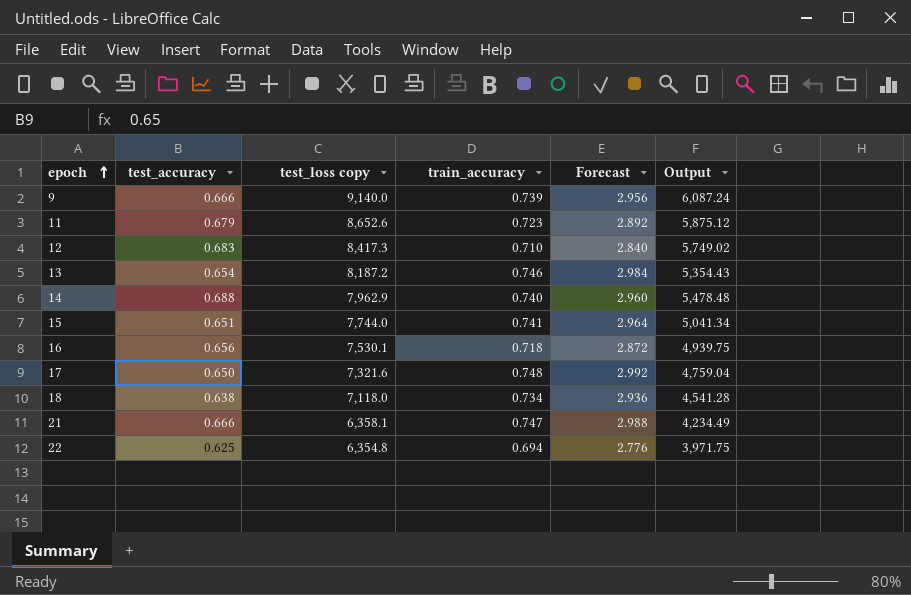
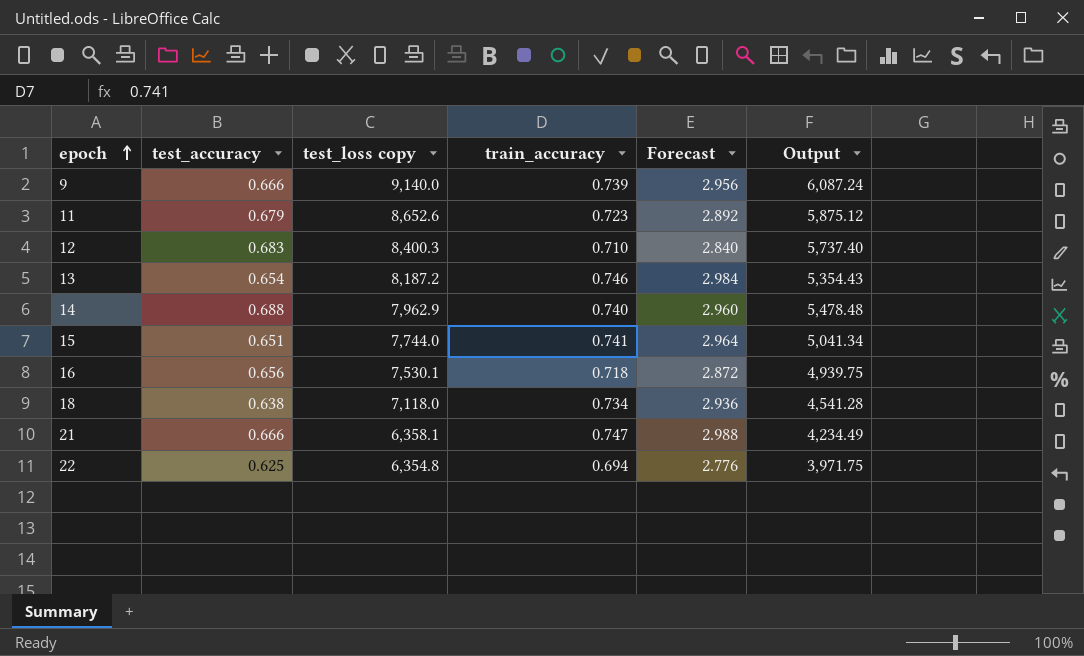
row 17: 0.650 | 7,321.6 | 0.748 | 2.992 | 4,759.04 -> none
12 | test_loss copy: 8,417.3 -> 8,400.3
12 | Output: 5,749.02 -> 5,737.40

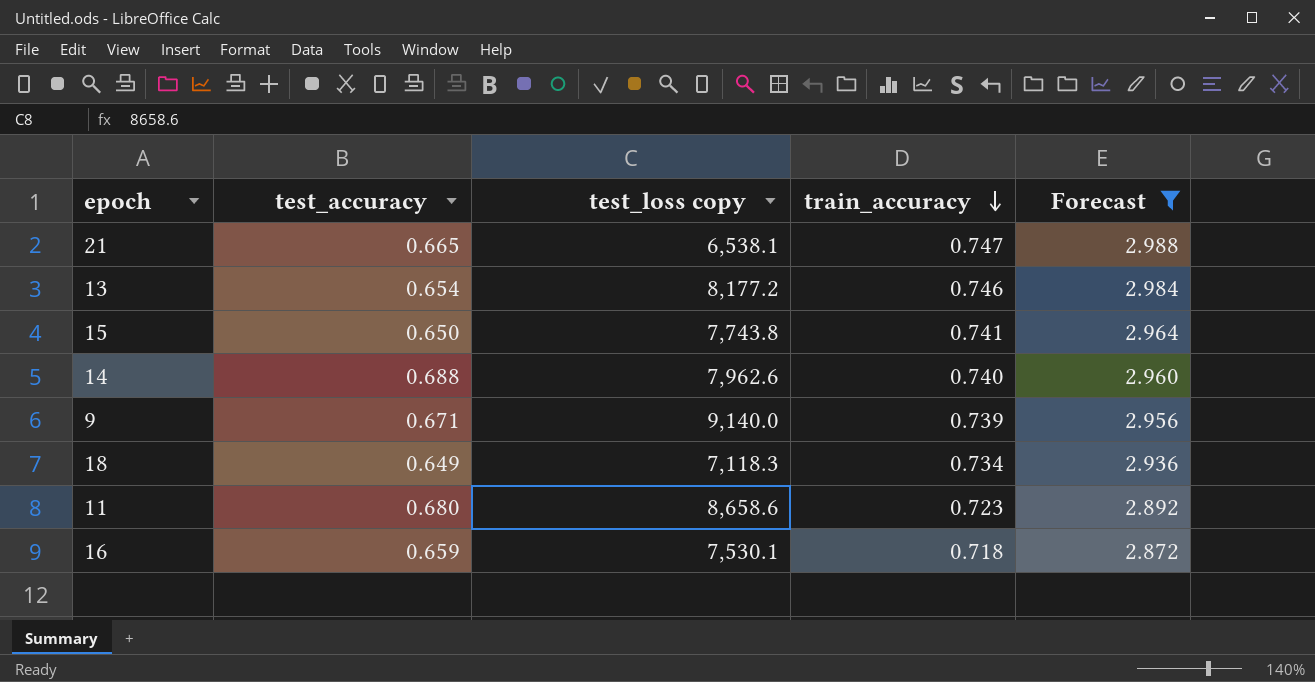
filter: none -> Forecast >= 2.872
row order: epoch ascending -> train_accuracy descending
column Output | formula: [test_accuracy] * [test_loss copy] -> none
21 | test_accuracy: 0.666 -> 0.665
21 | test_loss copy: 6,358.1 -> 6,538.1
13 | test_loss copy: 8,187.2 -> 8,177.2
15 | test_accuracy: 0.651 -> 0.650
15 | test_loss copy: 7,744.0 -> 7,743.8
14 | test_loss copy: 7,962.9 -> 7,962.6
9 | test_accuracy: 0.666 -> 0.671
18 | test_accuracy: 0.638 -> 0.649
18 | test_loss copy: 7,118.0 -> 7,118.3
11 | test_accuracy: 0.679 -> 0.680
11 | test_loss copy: 8,652.6 -> 8,658.6
16 | test_accuracy: 0.656 -> 0.659

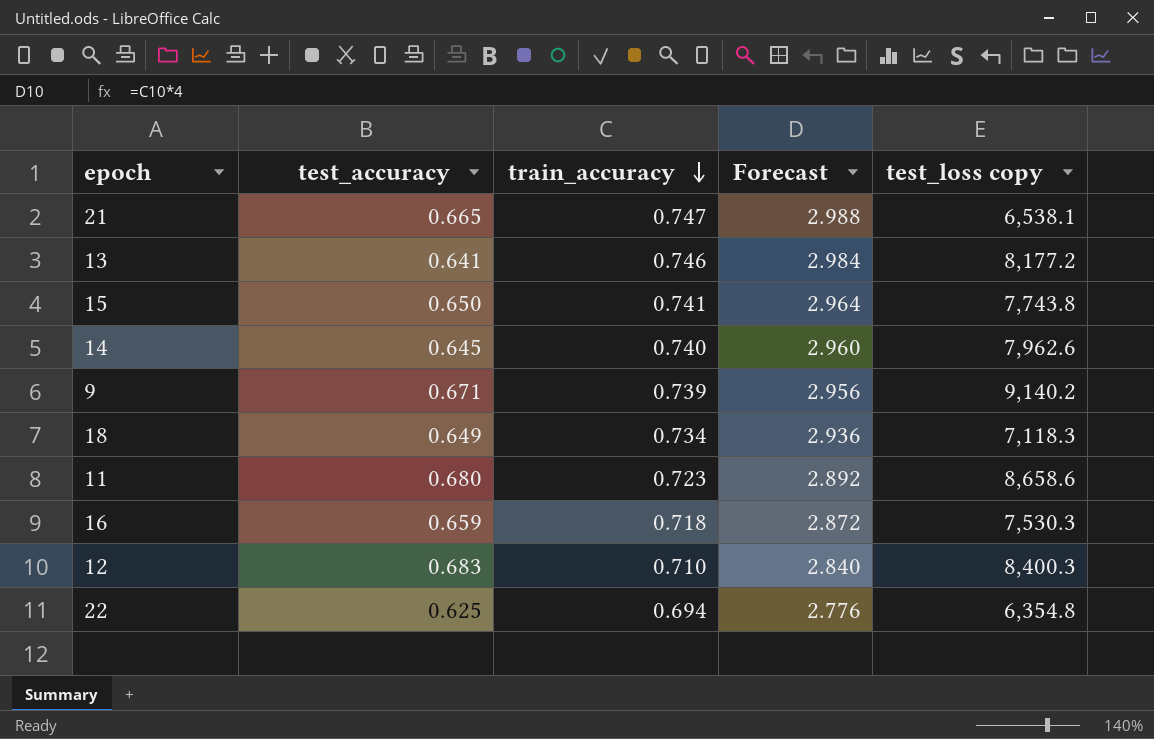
filter: Forecast >= 2.872 -> none
column test_loss copy | position: 3 -> 5
13 | test_accuracy: 0.654 -> 0.641
14 | test_accuracy: 0.688 -> 0.645
9 | test_loss copy: 9,140.0 -> 9,140.2
16 | test_loss copy: 7,530.1 -> 7,530.3

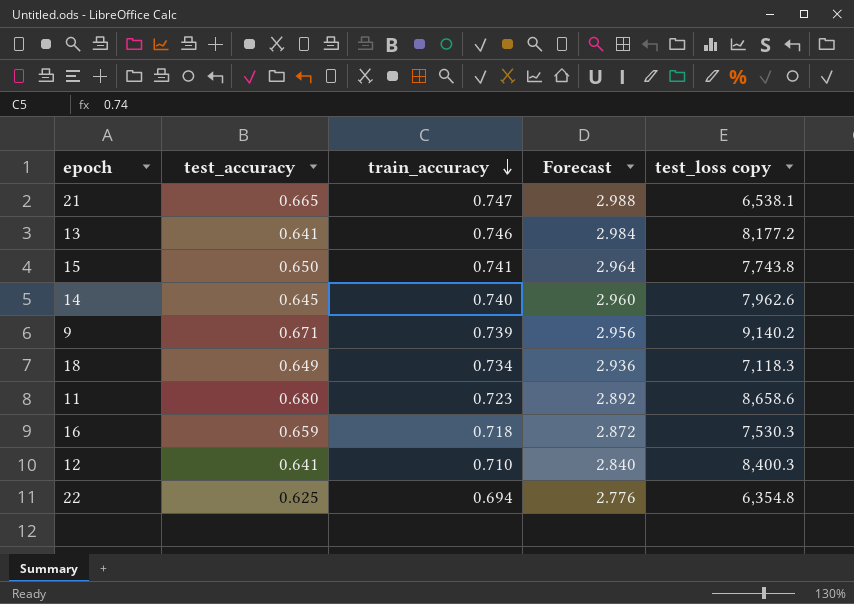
12 | test_accuracy: 0.683 -> 0.641

